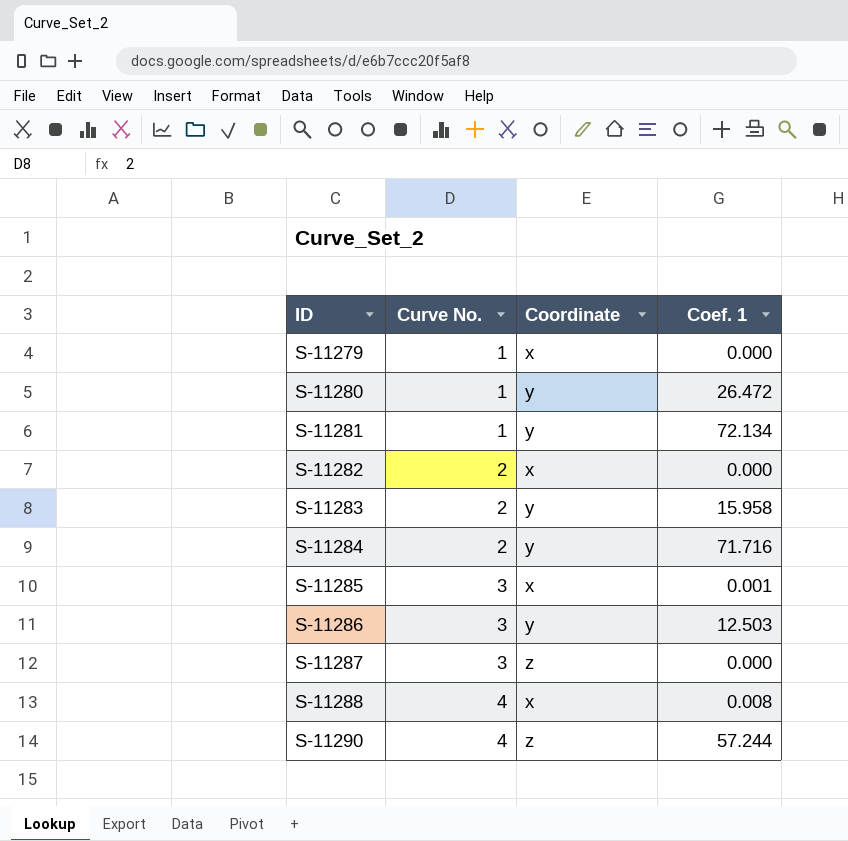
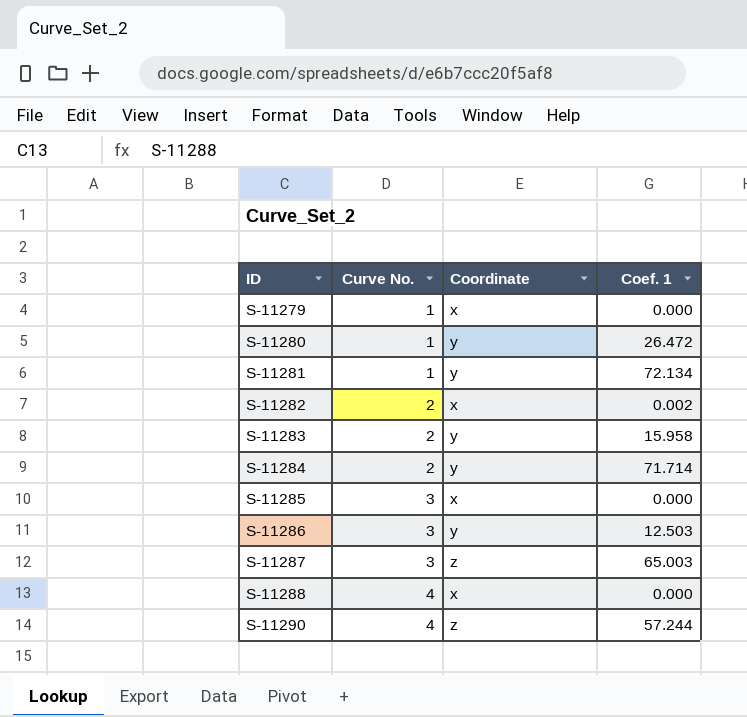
S-11282 | Coef. 1: 0.000 -> 0.002
S-11284 | Coef. 1: 71.716 -> 71.714
S-11285 | Coef. 1: 0.001 -> 0.000
S-11287 | Coef. 1: 0.000 -> 65.003
S-11288 | Coef. 1: 0.008 -> 0.000

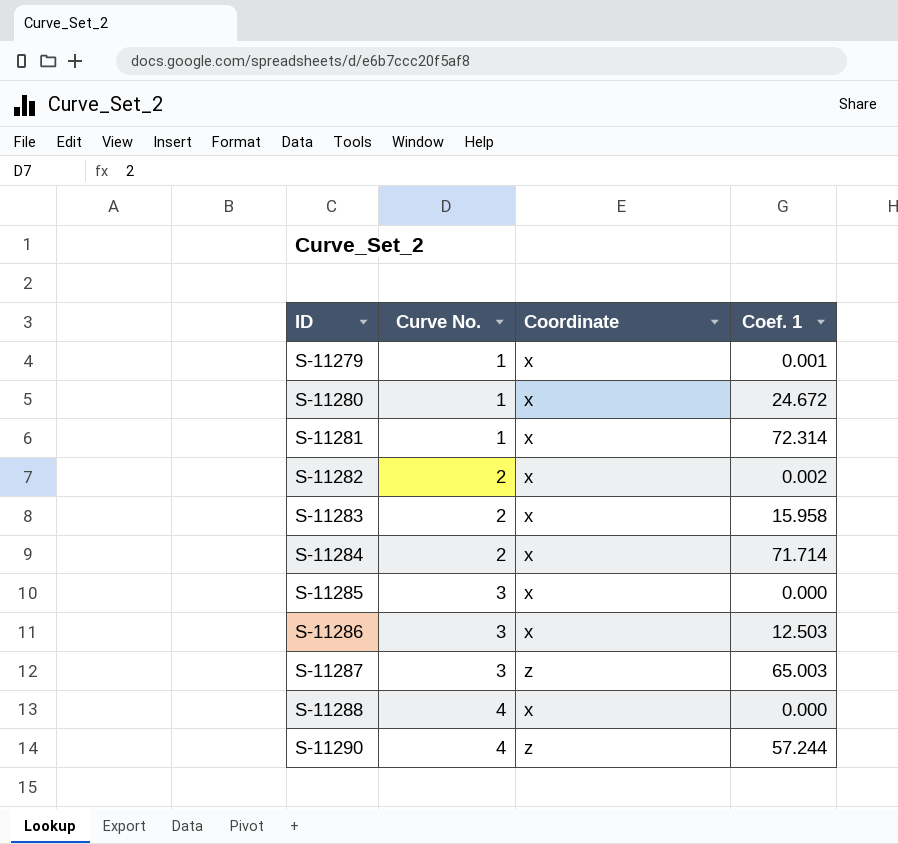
S-11279 | Coef. 1: 0.000 -> 0.001
S-11280 | Coordinate: y -> x
S-11280 | Coef. 1: 26.472 -> 24.672
S-11281 | Coordinate: y -> x
S-11281 | Coef. 1: 72.134 -> 72.314
S-11283 | Coordinate: y -> x
S-11284 | Coordinate: y -> x
S-11286 | Coordinate: y -> x

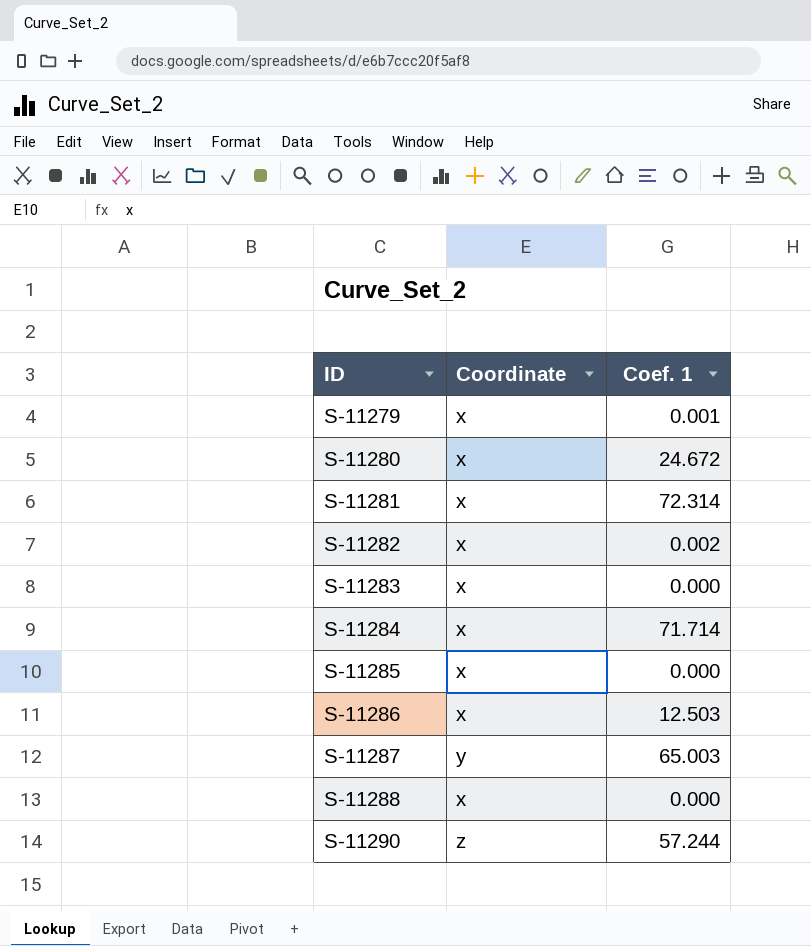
column Curve No. | position: 2 -> none
S-11283 | Coef. 1: 15.958 -> 0.000
S-11287 | Coordinate: z -> y

